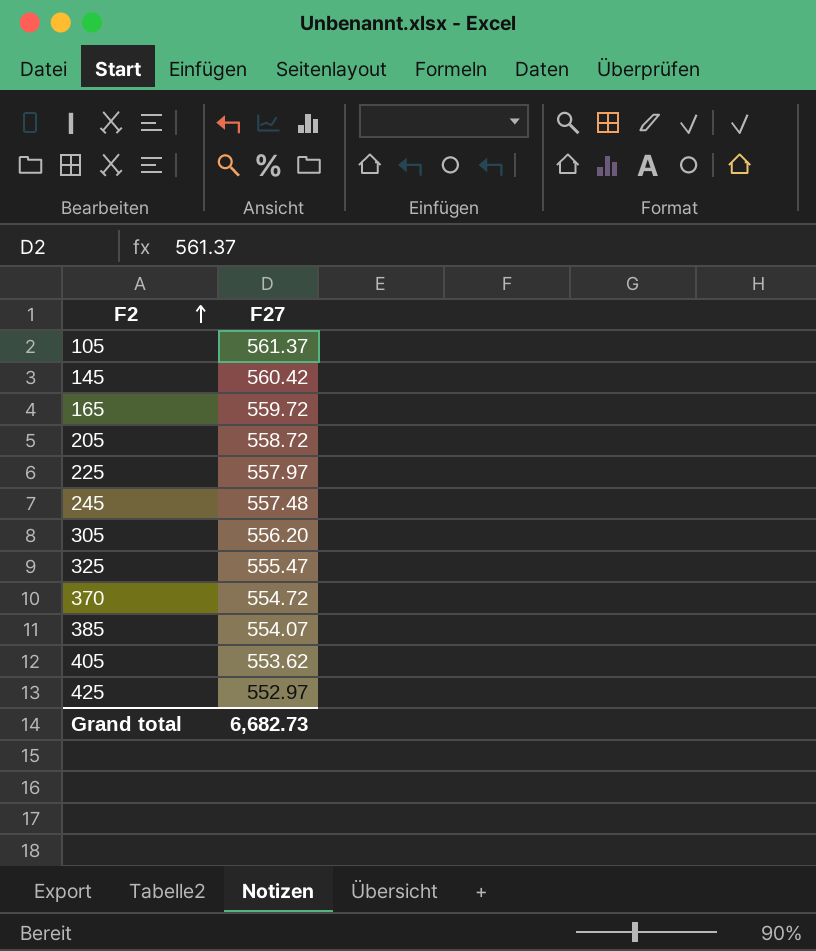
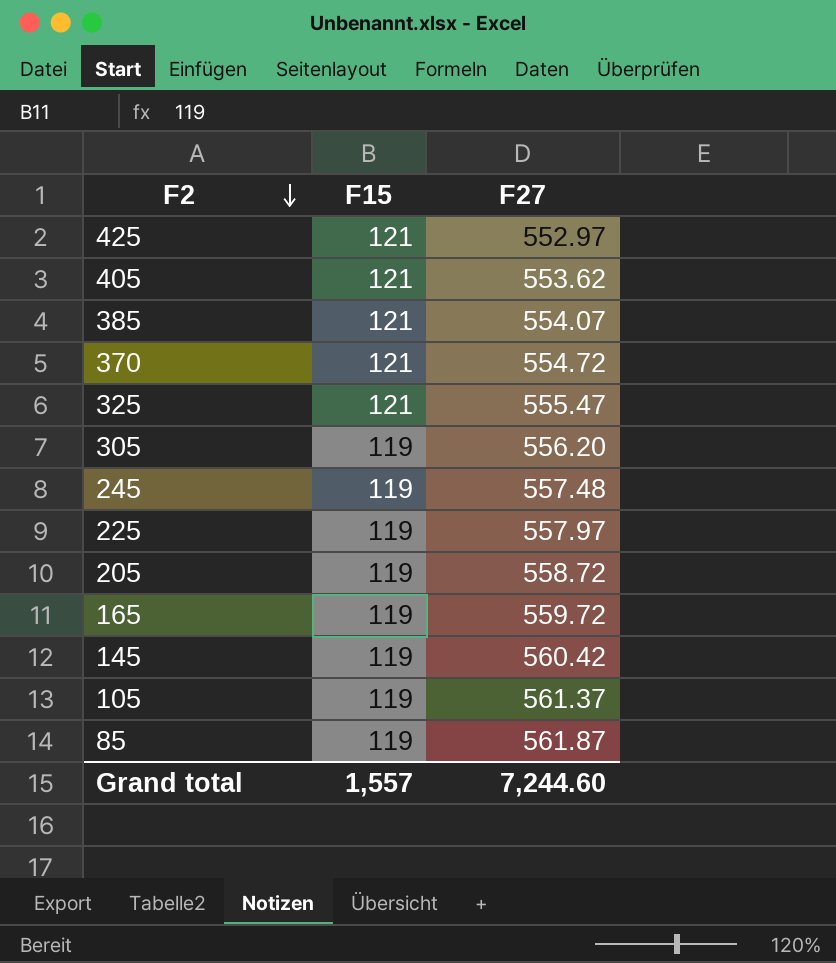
row order: F2 ascending -> F2 descending
column F15 | position: none -> 2
row 85: none -> 119 | 561.87
Grand total | F27: 6,682.73 -> 7,244.60

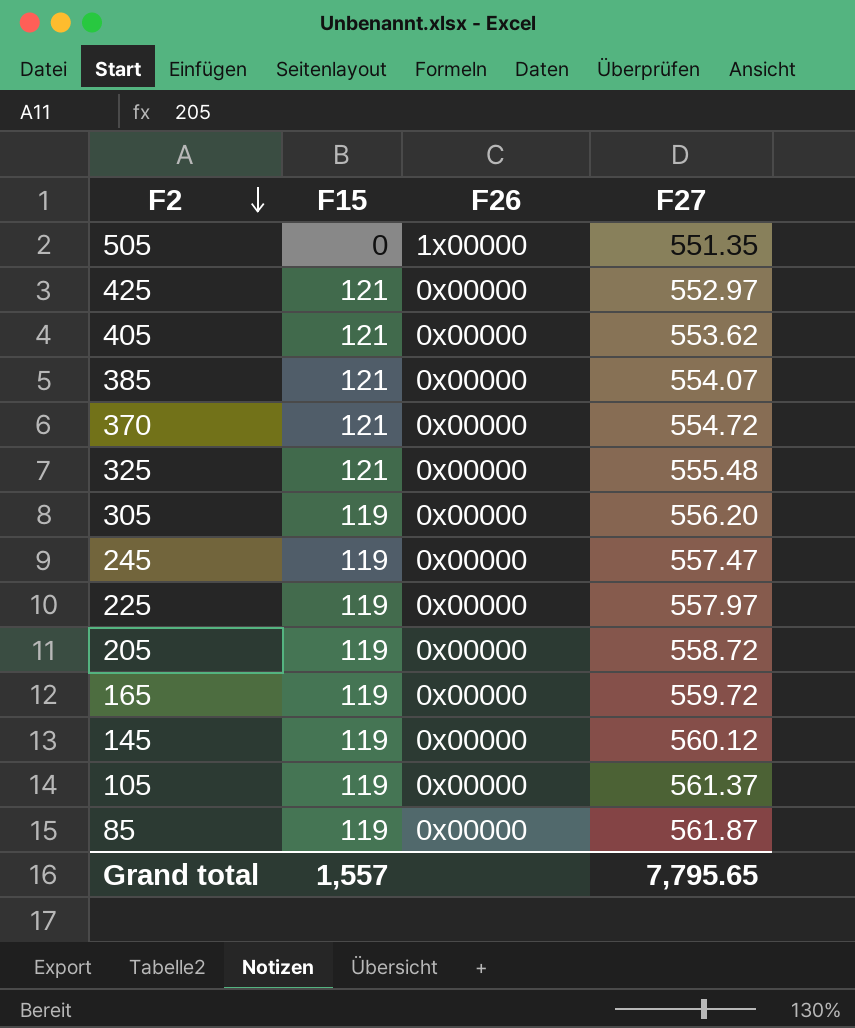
column F26 | position: none -> 3
row 505: none -> 0 | 1x00000 | 551.35
325 | F27: 555.47 -> 555.48
245 | F27: 557.48 -> 557.47
145 | F27: 560.42 -> 560.12
Grand total | F27: 7,244.60 -> 7,795.65

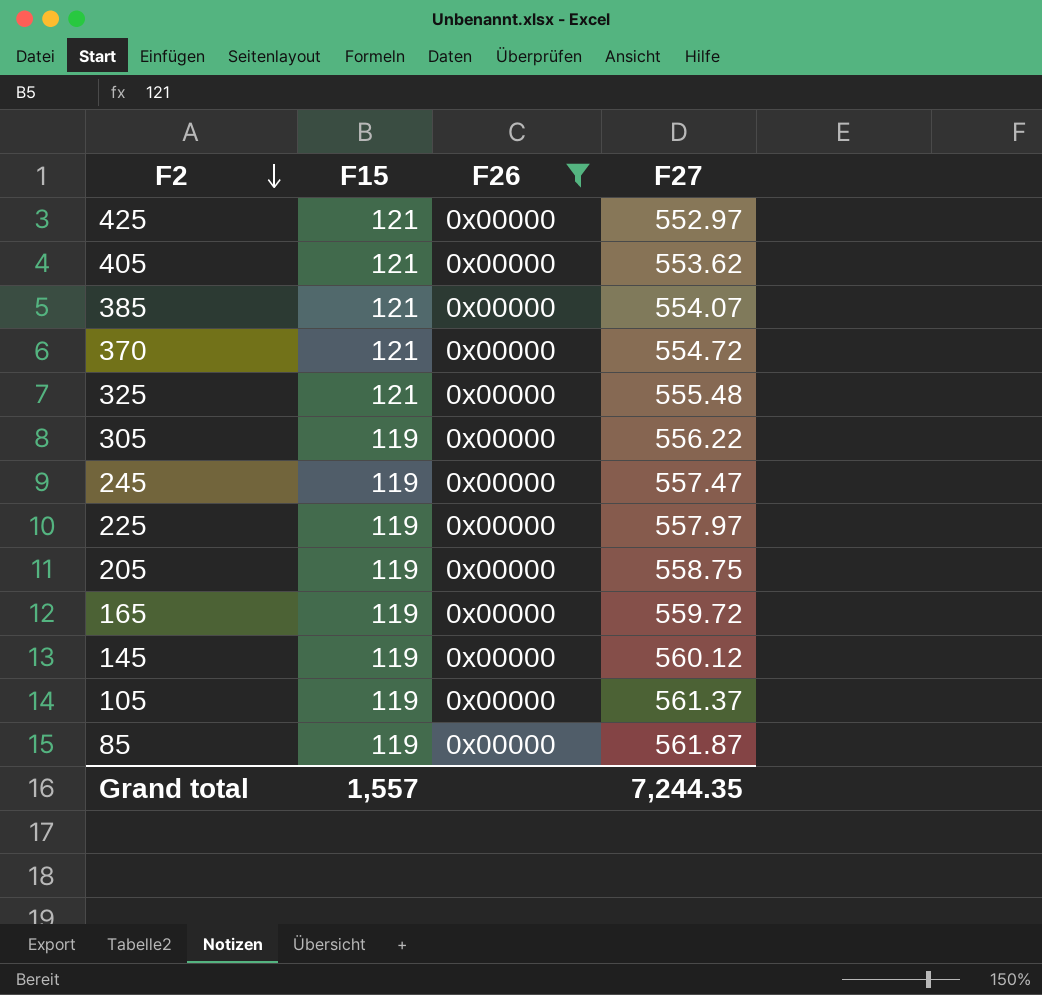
filter: none -> F26 = 0x00000
305 | F27: 556.20 -> 556.22
205 | F27: 558.72 -> 558.75
Grand total | F27: 7,795.65 -> 7,244.35

